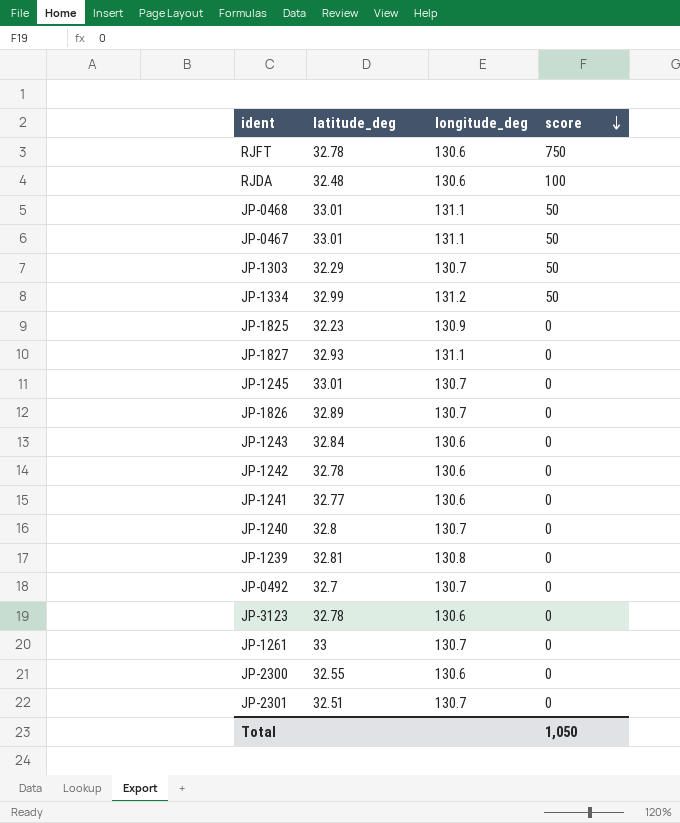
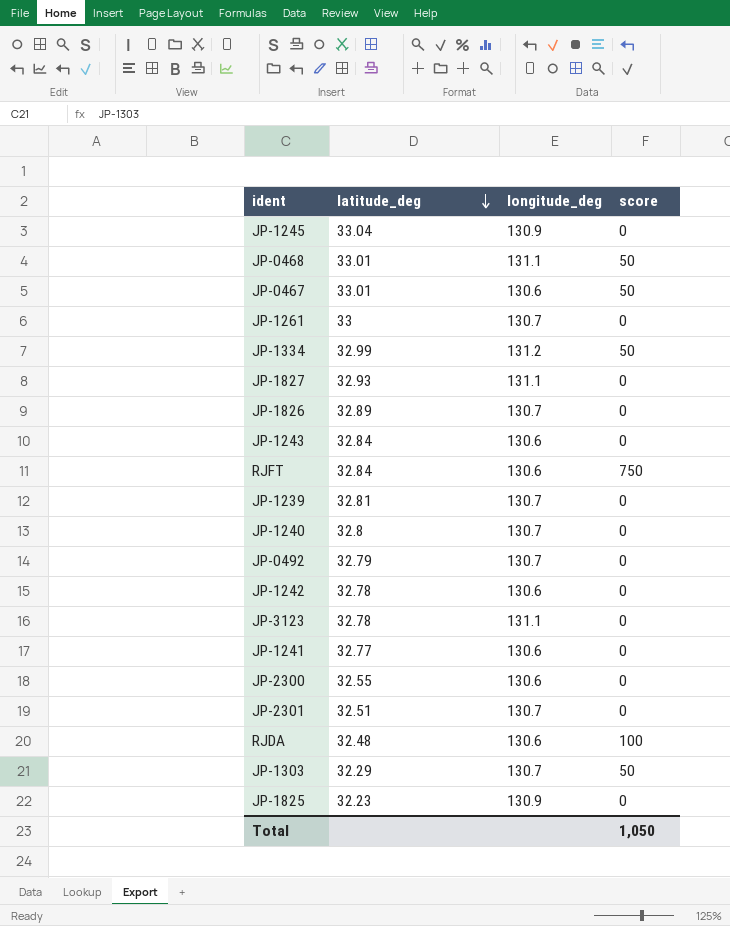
row order: score descending -> latitude_deg descending
JP-1245 | latitude_deg: 33.01 -> 33.04
JP-1245 | longitude_deg: 130.7 -> 130.9
JP-0467 | longitude_deg: 131.1 -> 130.6
RJFT | latitude_deg: 32.78 -> 32.84
JP-1239 | longitude_deg: 130.8 -> 130.7
JP-0492 | latitude_deg: 32.7 -> 32.79
JP-3123 | longitude_deg: 130.6 -> 131.1

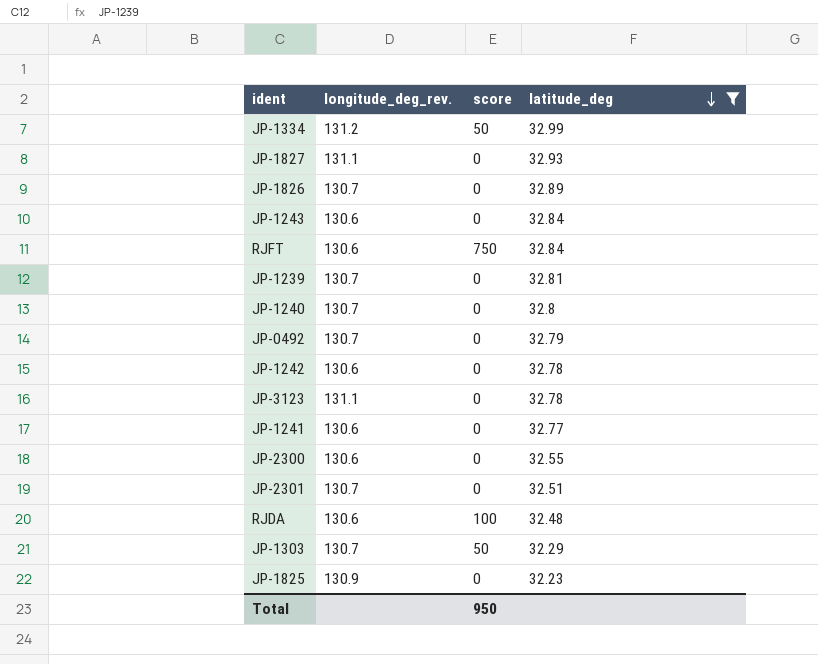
filter: none -> latitude_deg <= 32.99
column name: longitude_deg -> longitude_deg_rev.
column latitude_deg | position: 2 -> 4
Total | score: 1,050 -> 950

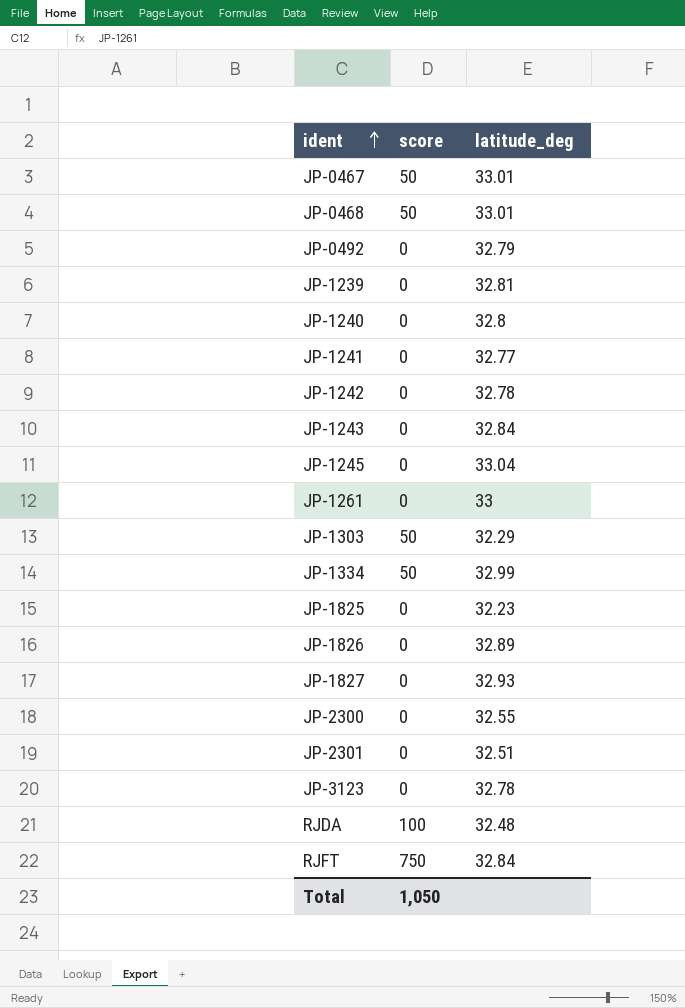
filter: latitude_deg <= 32.99 -> none
row order: latitude_deg descending -> ident ascending
column longitude_deg_rev. | position: 2 -> none
Total | score: 950 -> 1,050

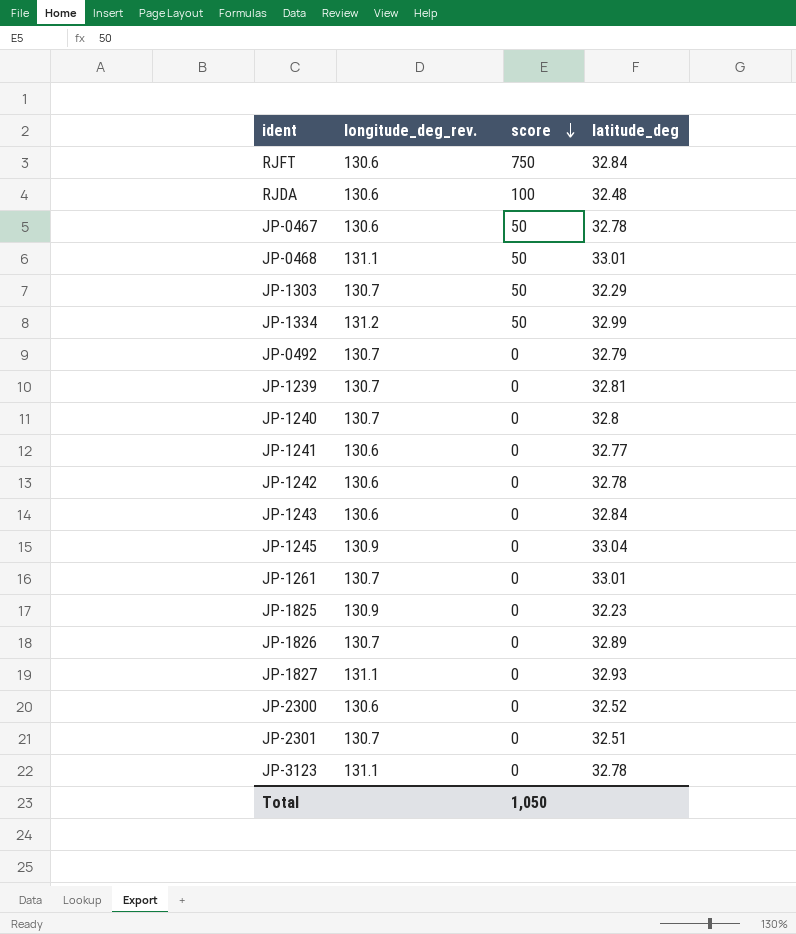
row order: ident ascending -> score descending
column longitude_deg_rev. | position: none -> 2
JP-0467 | latitude_deg: 33.01 -> 32.78
JP-1261 | latitude_deg: 33 -> 33.01
JP-2300 | latitude_deg: 32.55 -> 32.52

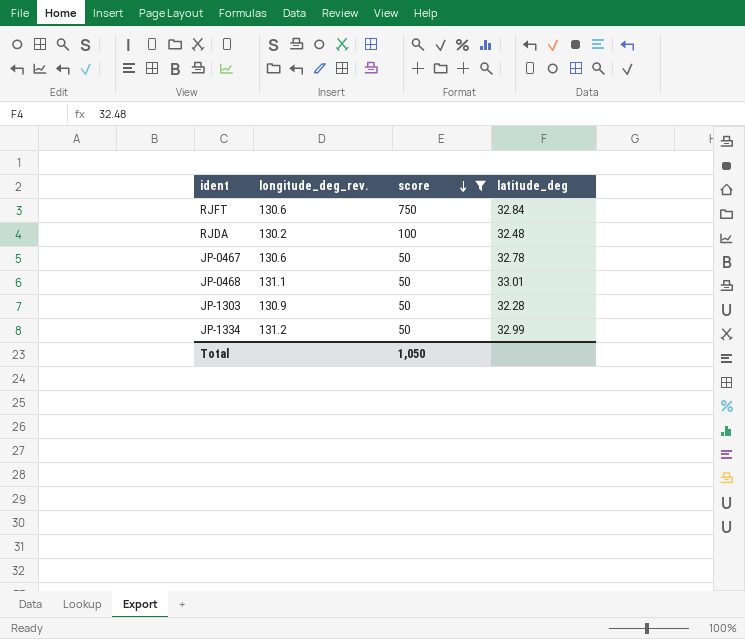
filter: none -> score != 0
RJDA | longitude_deg_rev.: 130.6 -> 130.2
JP-1303 | longitude_deg_rev.: 130.7 -> 130.9
JP-1303 | latitude_deg: 32.29 -> 32.28

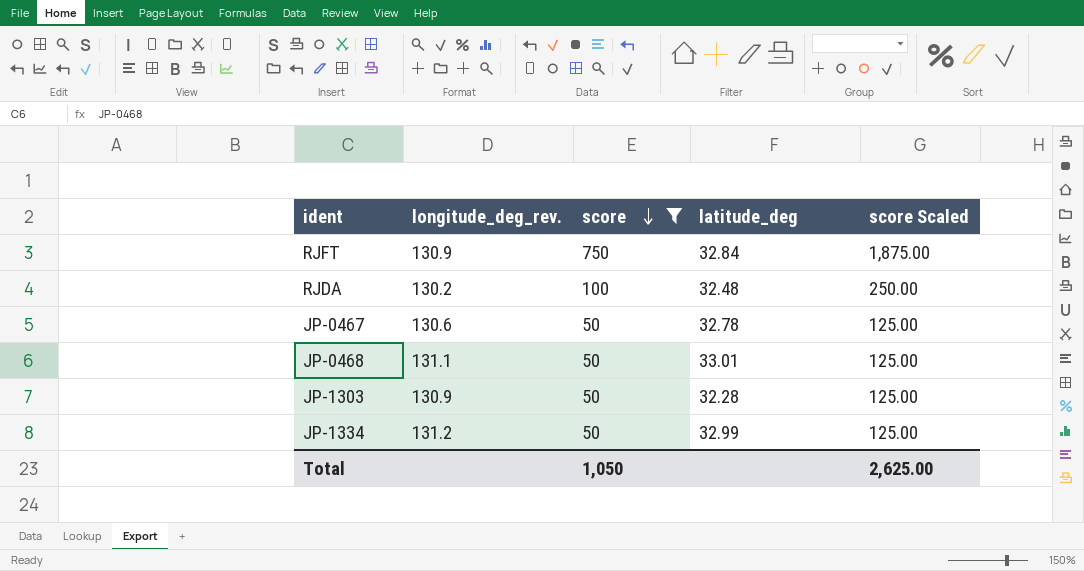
column score Scaled | formula: none -> [score] * 2.5
RJFT | longitude_deg_rev.: 130.6 -> 130.9

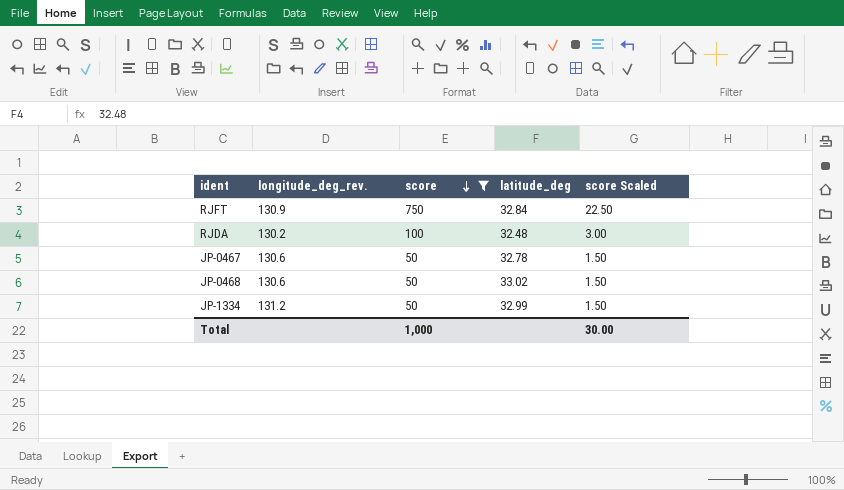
column score Scaled | formula: [score] * 2.5 -> [score] * 0.03
row JP-1303: 130.9 | 50 | 32.28 | 125.00 -> none
JP-0468 | longitude_deg_rev.: 131.1 -> 130.6
JP-0468 | latitude_deg: 33.01 -> 33.02
Total | score: 1,050 -> 1,000
Total | score Scaled: 2,625.00 -> 30.00

